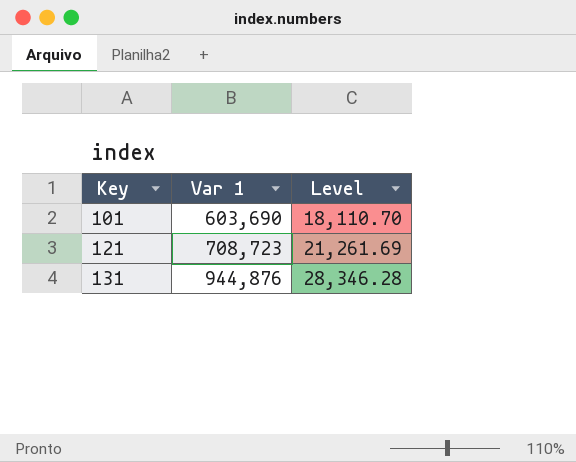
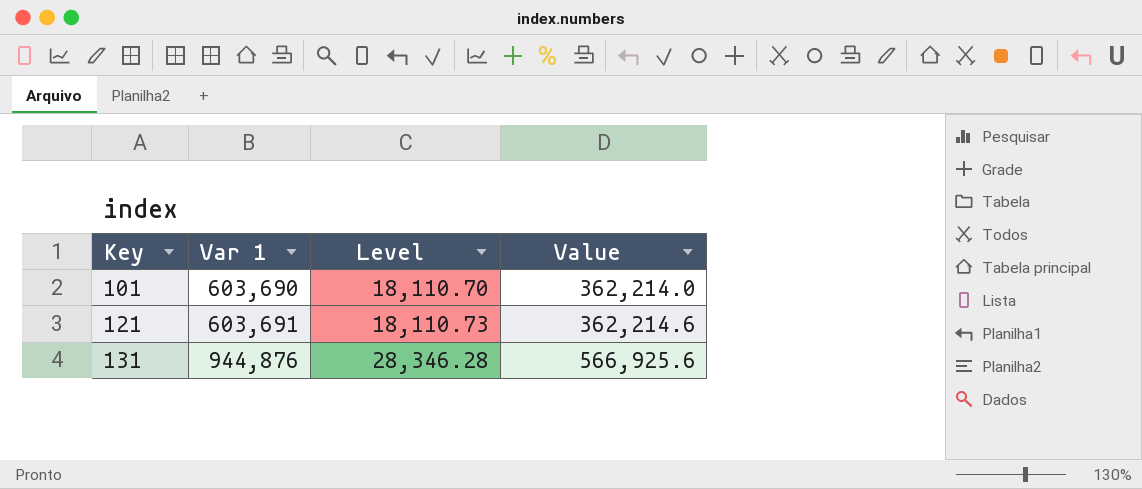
column Value | formula: none -> [Var 1] * 0.6
121 | Var 1: 708,723 -> 603,691
121 | Level: 21,261.69 -> 18,110.73

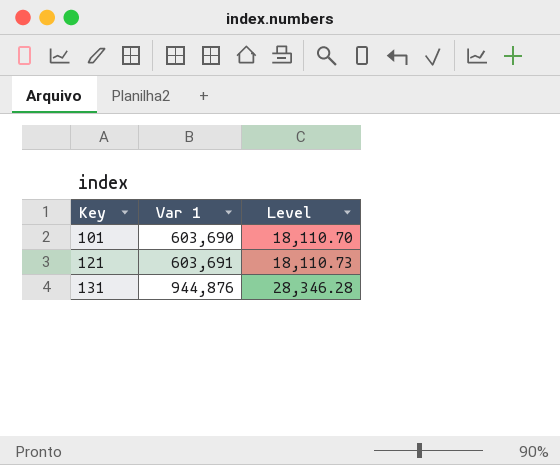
column Value | formula: [Var 1] * 0.6 -> none

